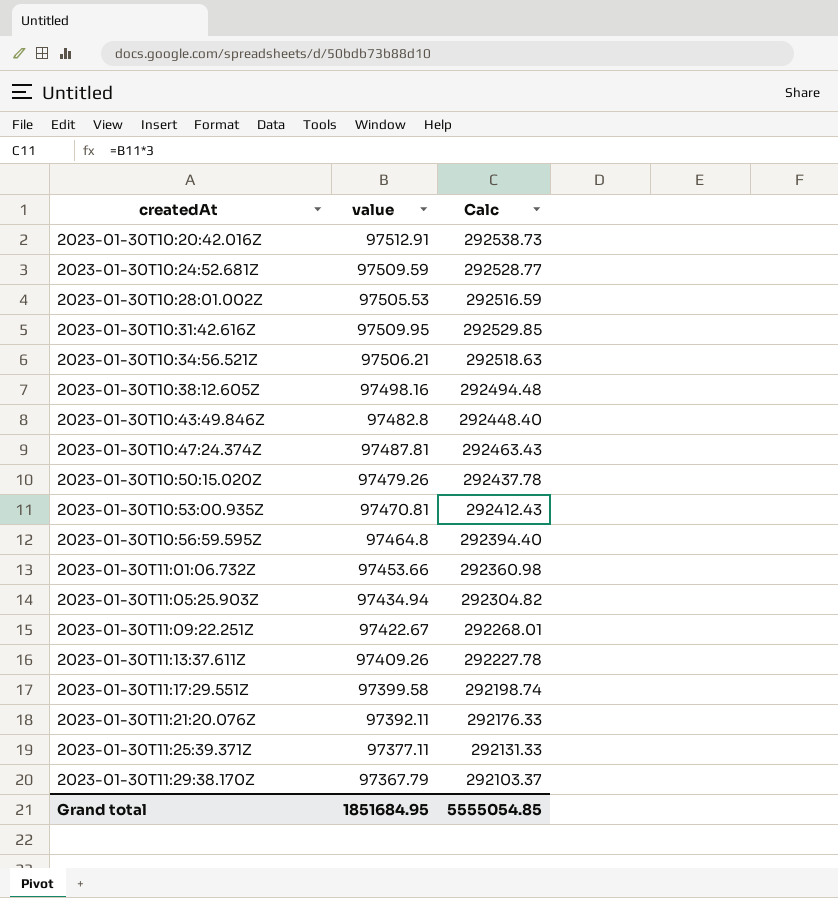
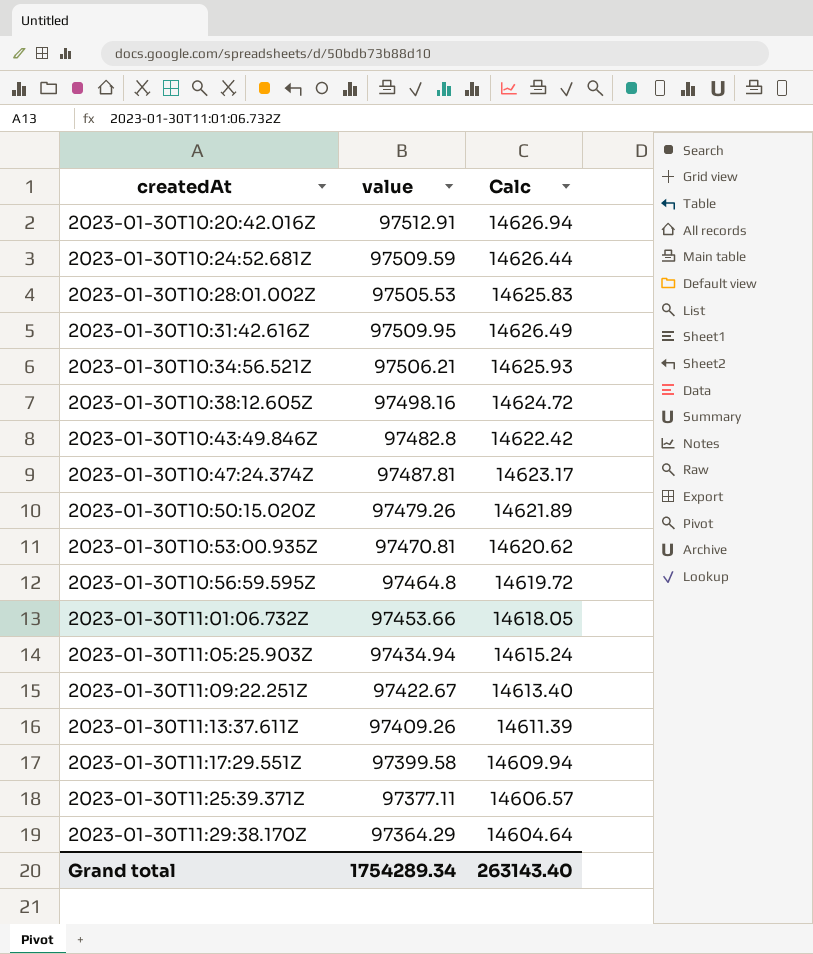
column Calc | formula: [value] * 3 -> [value] * 0.15
row 2023-01-30T11:21:20.076Z: 97392.11 | 292176.33 -> none
2023-01-30T11:29:38.170Z | value: 97367.79 -> 97364.29
Grand total | value: 1851684.95 -> 1754289.34
Grand total | Calc: 5555054.85 -> 263143.40

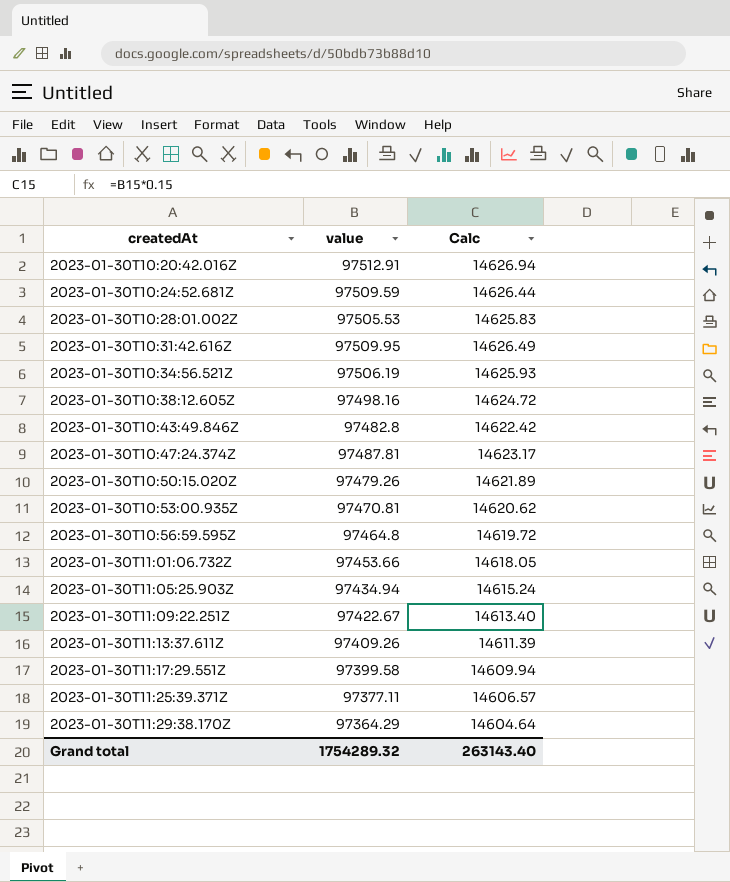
2023-01-30T10:34:56.521Z | value: 97506.21 -> 97506.19
Grand total | value: 1754289.34 -> 1754289.32

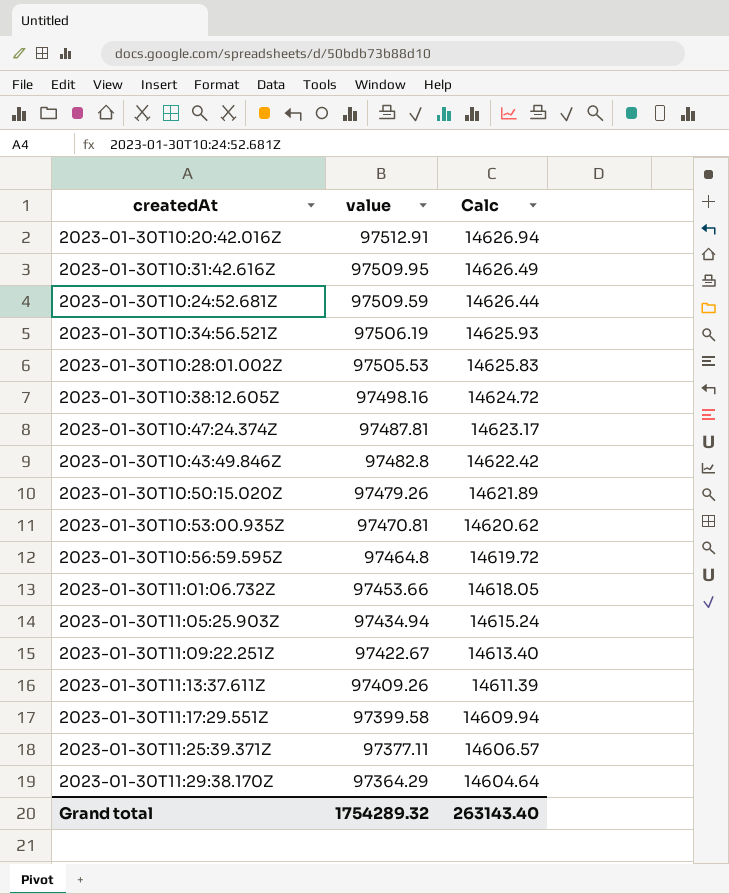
row order: createdAt ascending -> value descending

